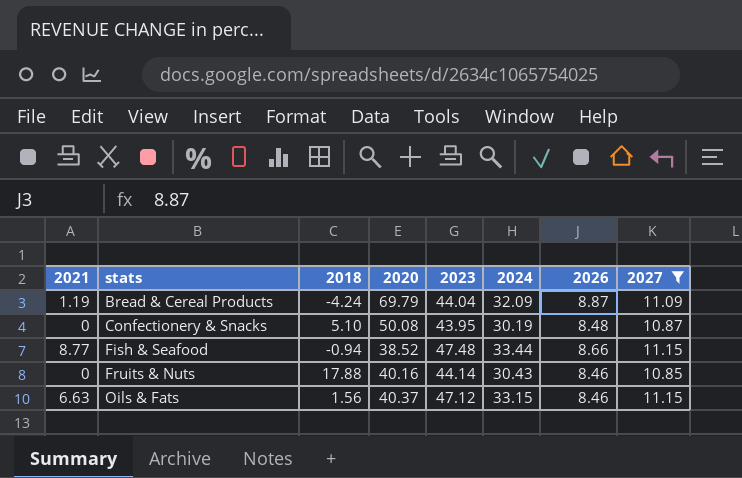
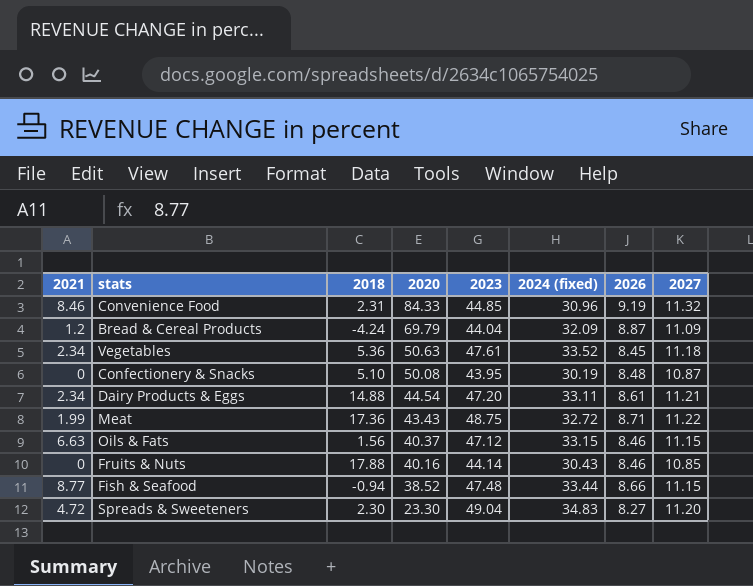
filter: 2027 <= 11.15 -> none
row order: stats ascending -> 2020 descending
column name: 2024 -> 2024 (fixed)
Bread & Cereal Products | 2021: 1.19 -> 1.2

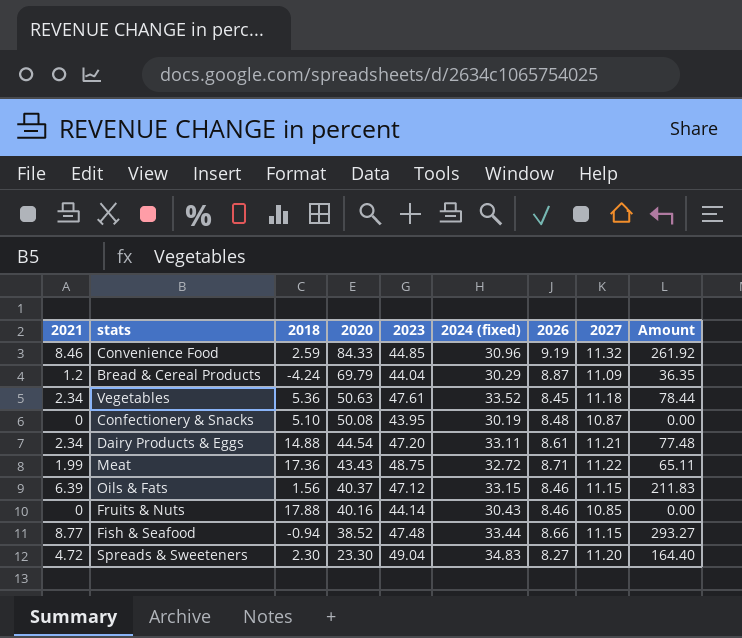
column Amount | formula: none -> [2021] * [2024 (fixed)]
Convenience Food | 2018: 2.31 -> 2.59
Bread & Cereal Products | 2024 (fixed): 32.09 -> 30.29
Oils & Fats | 2021: 6.63 -> 6.39

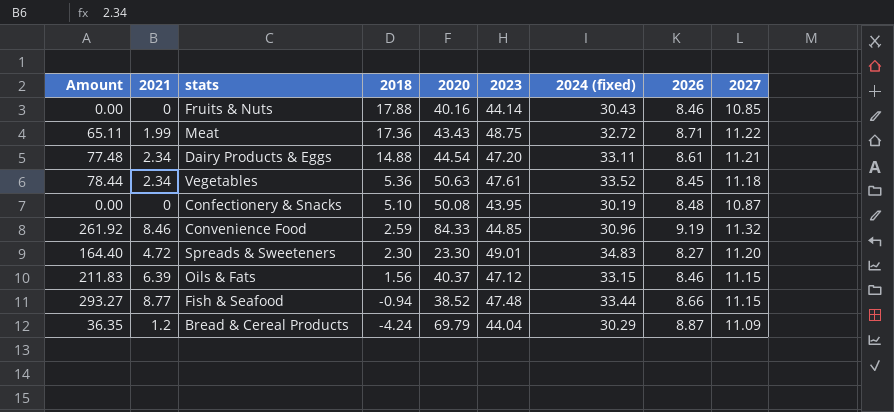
row order: 2020 descending -> 2018 descending
column Amount | position: 9 -> 1
Spreads & Sweeteners | 2023: 49.04 -> 49.01

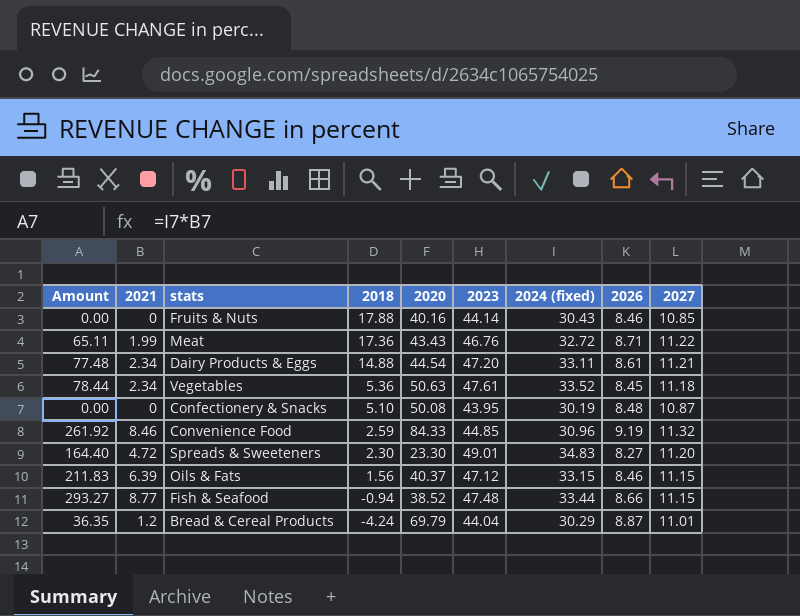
Meat | 2023: 48.75 -> 46.76
Bread & Cereal Products | 2027: 11.09 -> 11.01

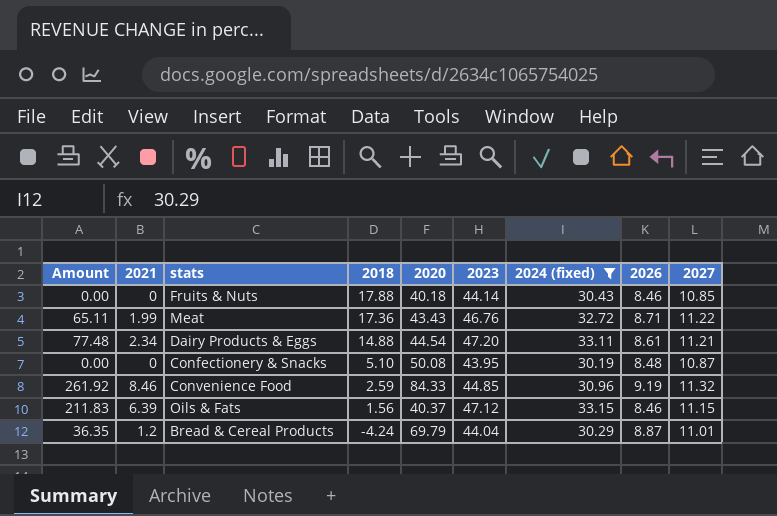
filter: none -> 2024 (fixed) <= 33.15
Fruits & Nuts | 2020: 40.16 -> 40.18

